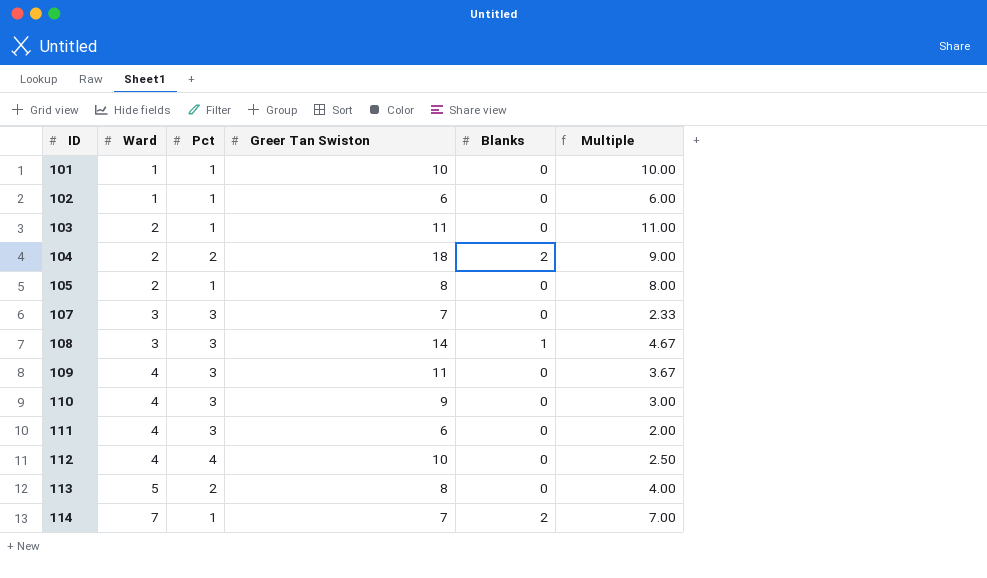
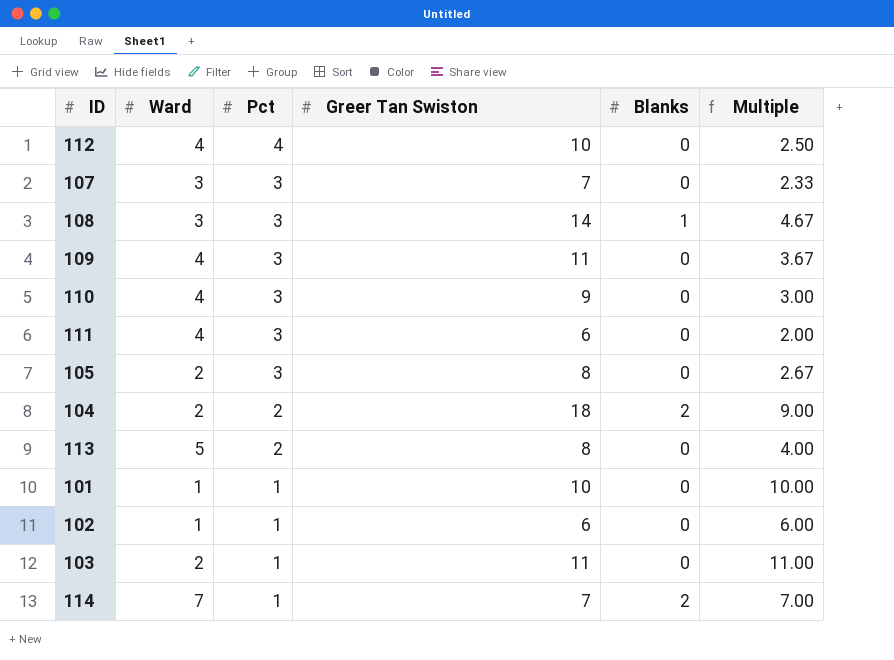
row order: ID ascending -> Pct descending
105 | Pct: 1 -> 3
105 | Multiple: 8.00 -> 2.67

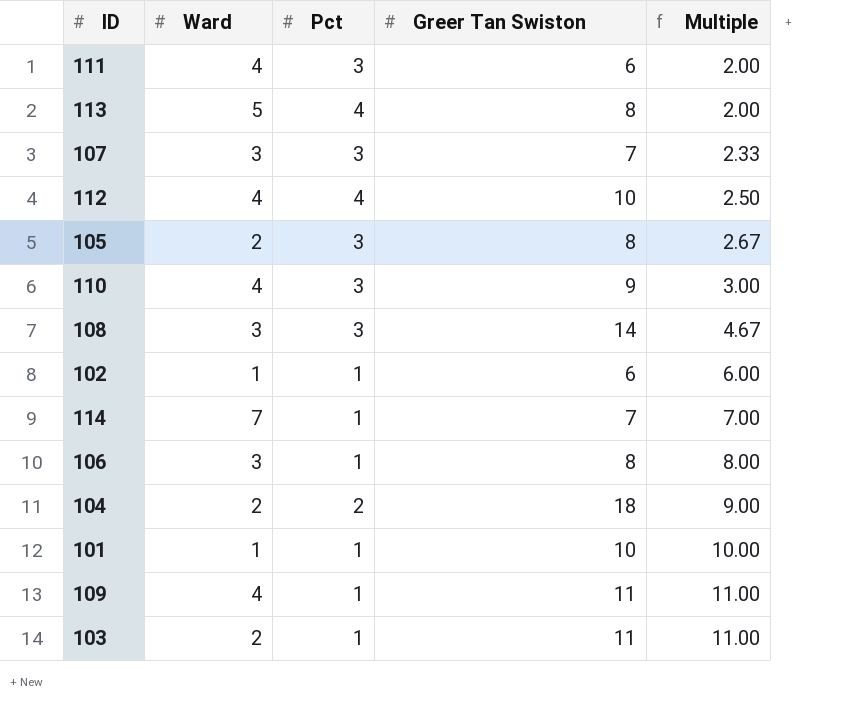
row order: Pct descending -> Multiple ascending
column Blanks | position: 5 -> none
113 | Pct: 2 -> 4
113 | Multiple: 4.00 -> 2.00
row 106: none -> 3 | 1 | 8 | 8.00
109 | Pct: 3 -> 1
109 | Multiple: 3.67 -> 11.00

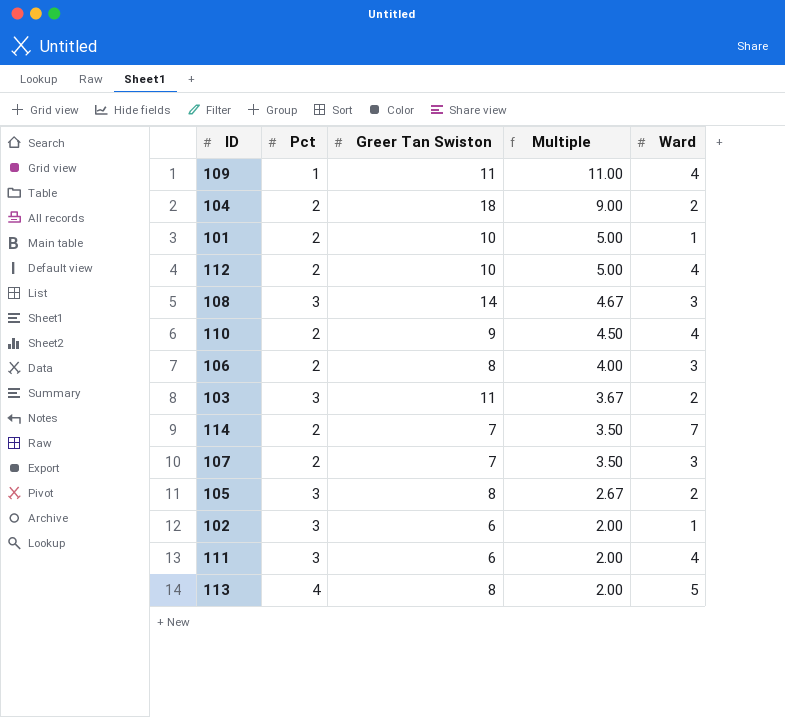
row order: Multiple ascending -> Multiple descending
column Ward | position: 2 -> 5
101 | Pct: 1 -> 2
101 | Multiple: 10.00 -> 5.00
112 | Pct: 4 -> 2
112 | Multiple: 2.50 -> 5.00
110 | Pct: 3 -> 2
110 | Multiple: 3.00 -> 4.50
106 | Pct: 1 -> 2
106 | Multiple: 8.00 -> 4.00
103 | Pct: 1 -> 3
103 | Multiple: 11.00 -> 3.67
114 | Pct: 1 -> 2
114 | Multiple: 7.00 -> 3.50
107 | Pct: 3 -> 2
107 | Multiple: 2.33 -> 3.50
102 | Pct: 1 -> 3
102 | Multiple: 6.00 -> 2.00

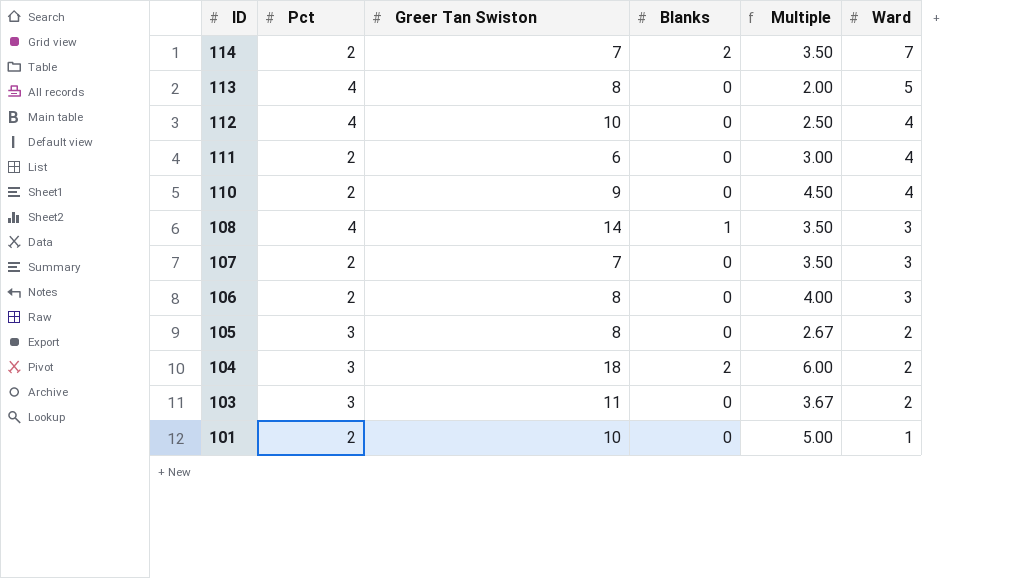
row order: Multiple descending -> ID descending
column Blanks | position: none -> 4
row 109: 1 | 11 | 11.00 | 4 -> none
row 102: 3 | 6 | 2.00 | 1 -> none
112 | Pct: 2 -> 4
112 | Multiple: 5.00 -> 2.50
111 | Pct: 3 -> 2
111 | Multiple: 2.00 -> 3.00
108 | Pct: 3 -> 4
108 | Multiple: 4.67 -> 3.50
104 | Pct: 2 -> 3
104 | Multiple: 9.00 -> 6.00

